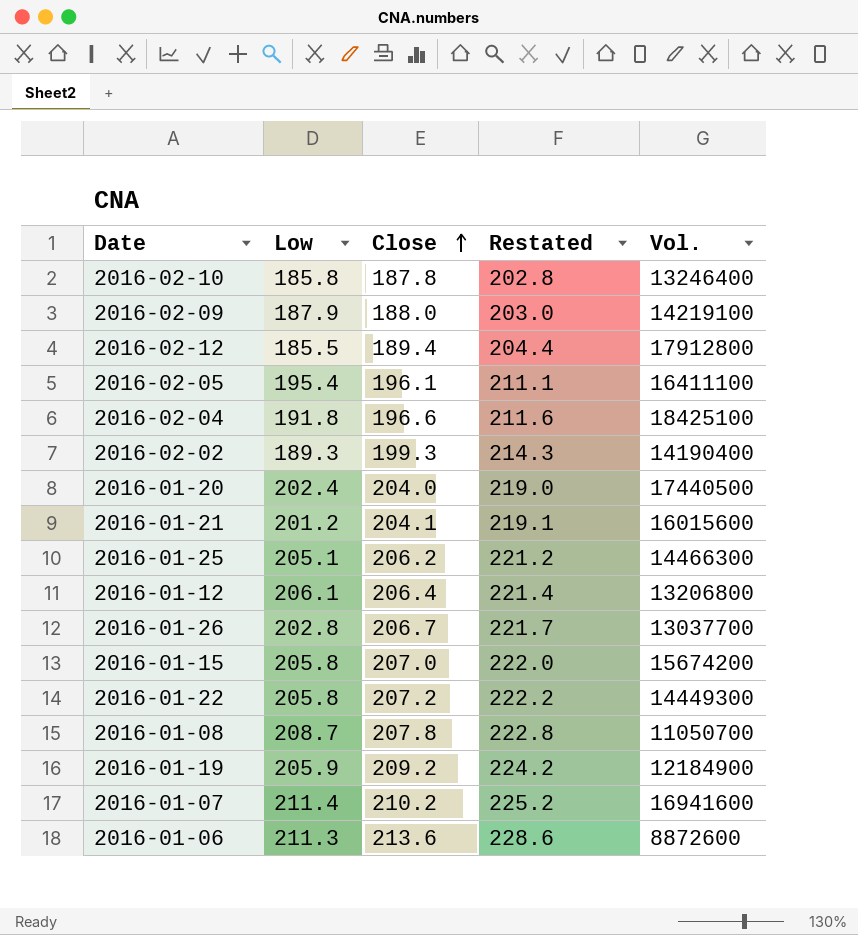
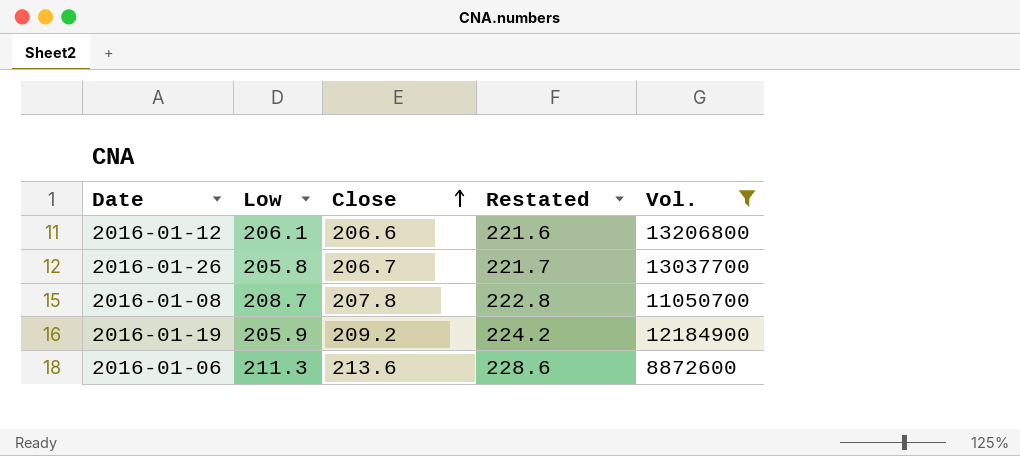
filter: none -> Vol. <= 13206800
2016-01-12 | Close: 206.4 -> 206.6
2016-01-12 | Restated: 221.4 -> 221.6
2016-01-26 | Low: 202.8 -> 205.8

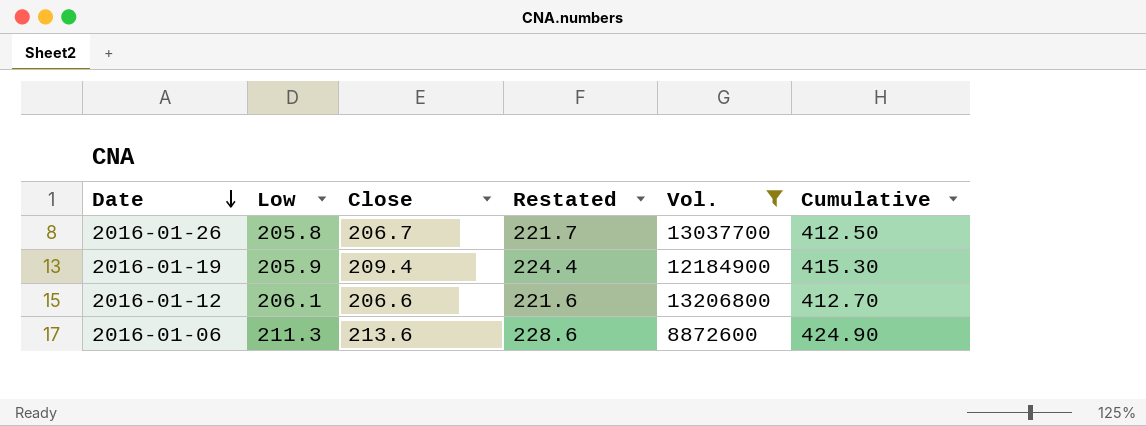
row order: Close ascending -> Date descending
column Cumulative | formula: none -> [Low] + [Close]
row 2016-01-08: 208.7 | 207.8 | 222.8 | 11050700 -> none
2016-01-19 | Close: 209.2 -> 209.4
2016-01-19 | Restated: 224.2 -> 224.4

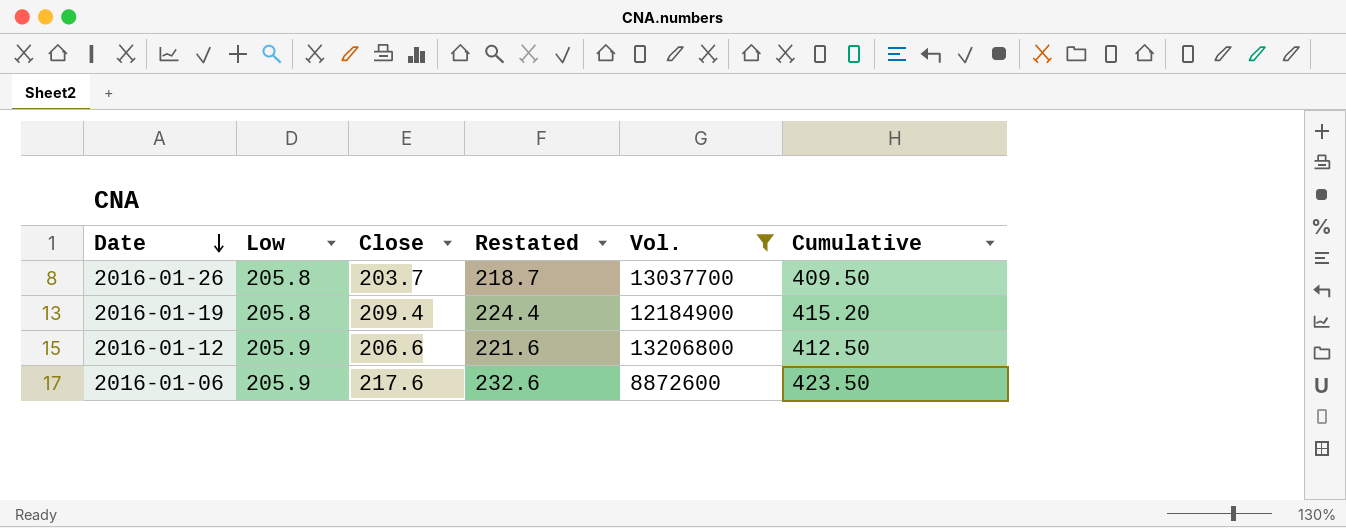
2016-01-26 | Close: 206.7 -> 203.7
2016-01-26 | Restated: 221.7 -> 218.7
2016-01-26 | Cumulative: 412.50 -> 409.50
2016-01-19 | Low: 205.9 -> 205.8
2016-01-19 | Cumulative: 415.30 -> 415.20
2016-01-12 | Low: 206.1 -> 205.9
2016-01-12 | Cumulative: 412.70 -> 412.50
2016-01-06 | Low: 211.3 -> 205.9
2016-01-06 | Close: 213.6 -> 217.6
2016-01-06 | Restated: 228.6 -> 232.6
2016-01-06 | Cumulative: 424.90 -> 423.50

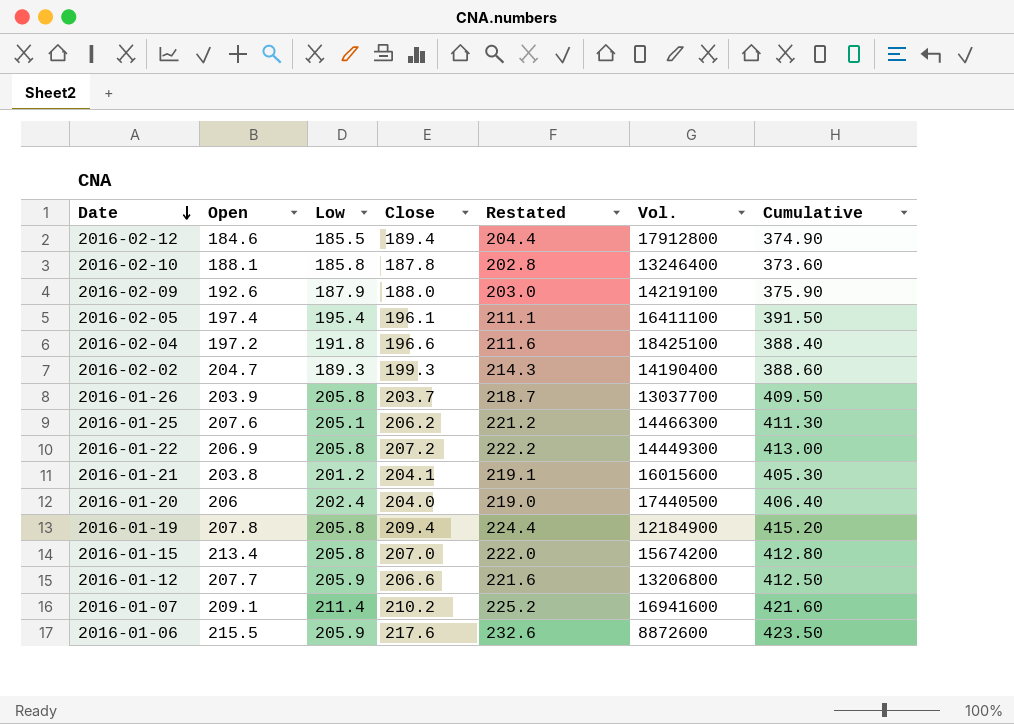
filter: Vol. <= 13206800 -> none
column Open | position: none -> 2

